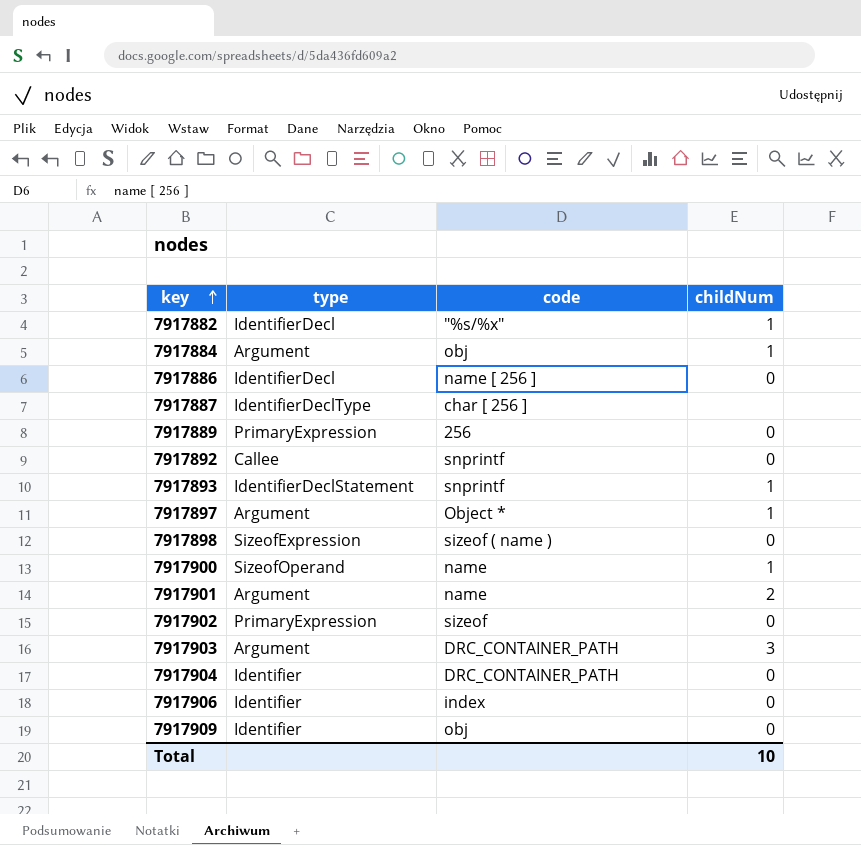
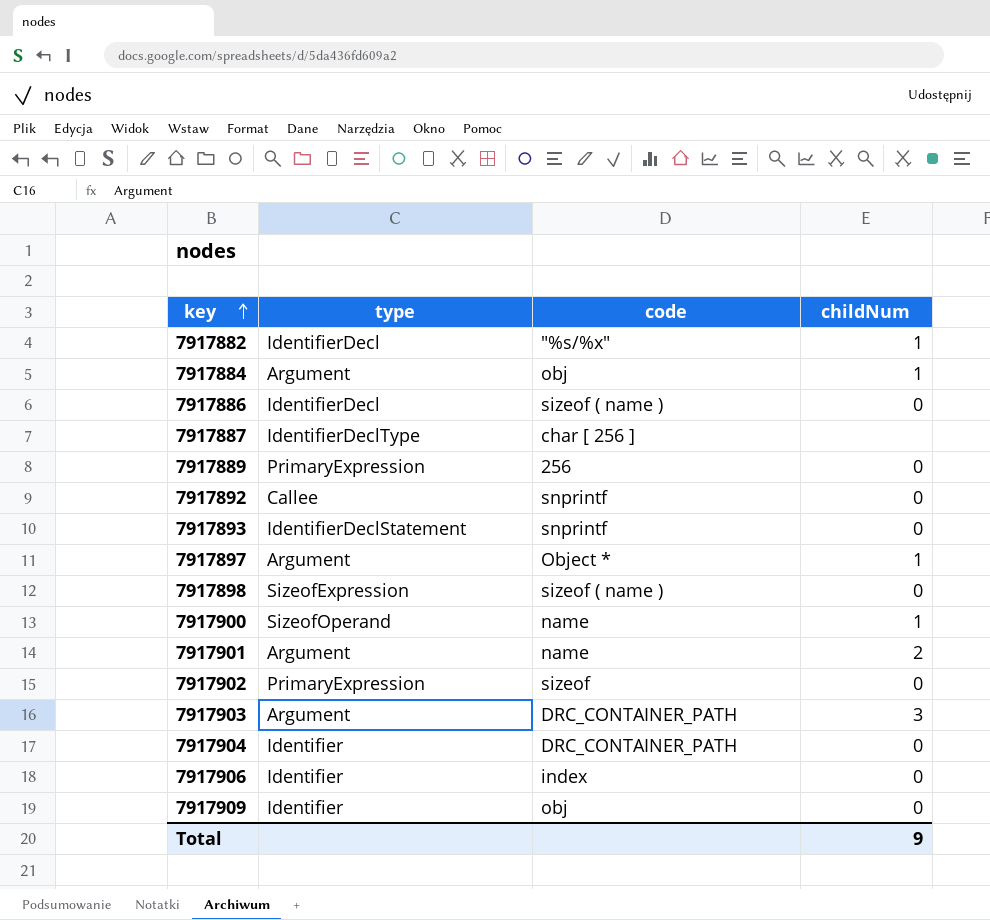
7917886 | code: name [ 256 ] -> sizeof ( name )
7917893 | childNum: 1 -> 0
Total | childNum: 10 -> 9

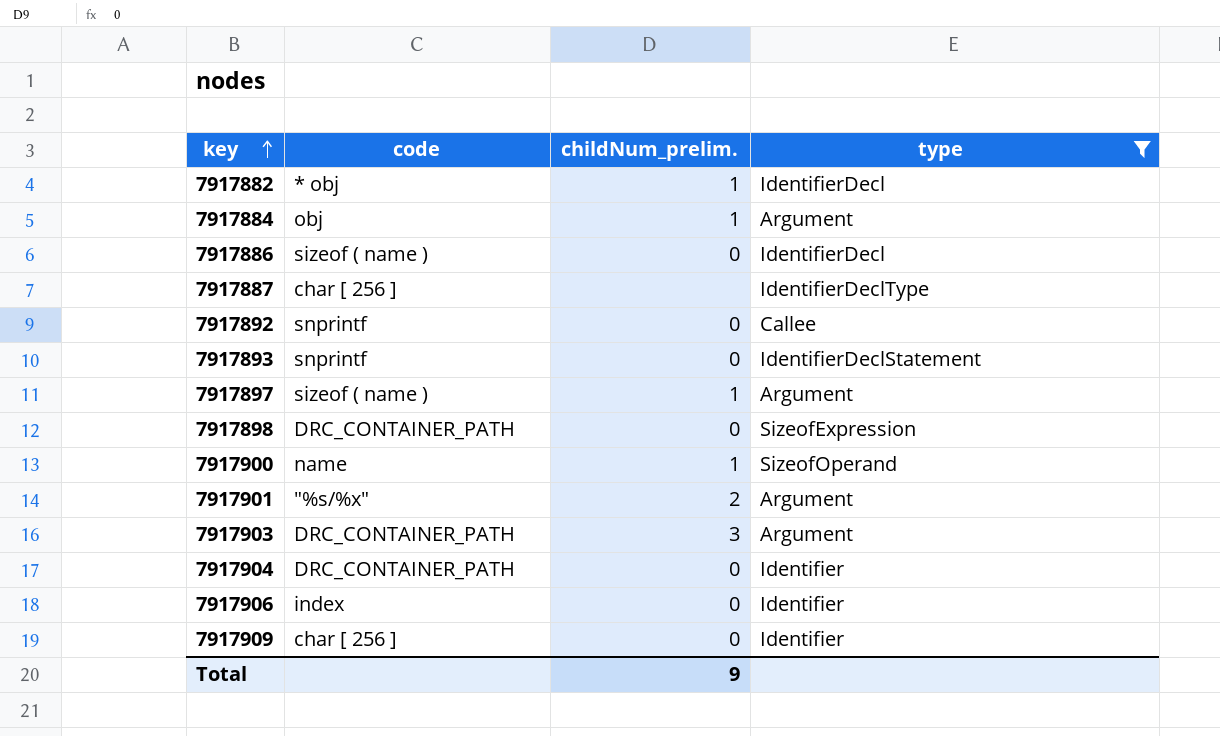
filter: none -> type != PrimaryExpression
column name: childNum -> childNum_prelim.
column type | position: 2 -> 4
7917882 | code: "%s/%x" -> * obj
7917897 | code: Object * -> sizeof ( name )
7917898 | code: sizeof ( name ) -> DRC_CONTAINER_PATH
7917901 | code: name -> "%s/%x"
7917909 | code: obj -> char [ 256 ]

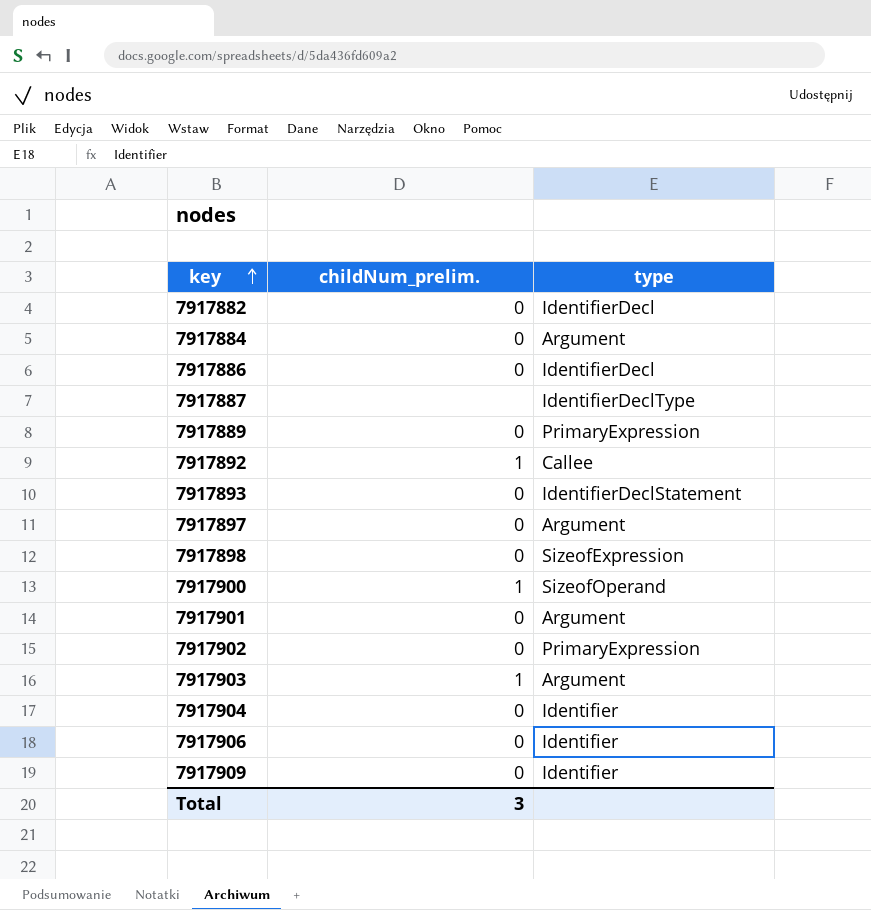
filter: type != PrimaryExpression -> none
column code | position: 2 -> none
7917882 | childNum_prelim.: 1 -> 0
7917884 | childNum_prelim.: 1 -> 0
7917892 | childNum_prelim.: 0 -> 1
7917897 | childNum_prelim.: 1 -> 0
7917901 | childNum_prelim.: 2 -> 0
7917903 | childNum_prelim.: 3 -> 1
Total | childNum_prelim.: 9 -> 3

